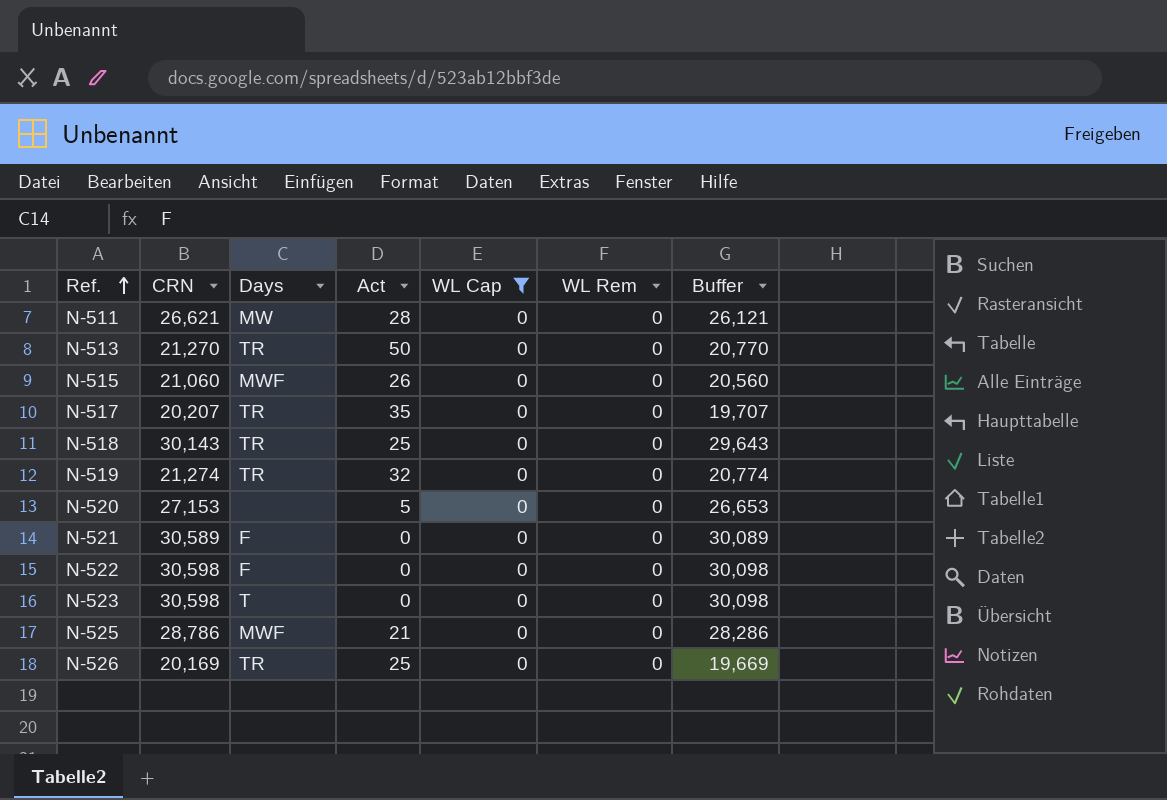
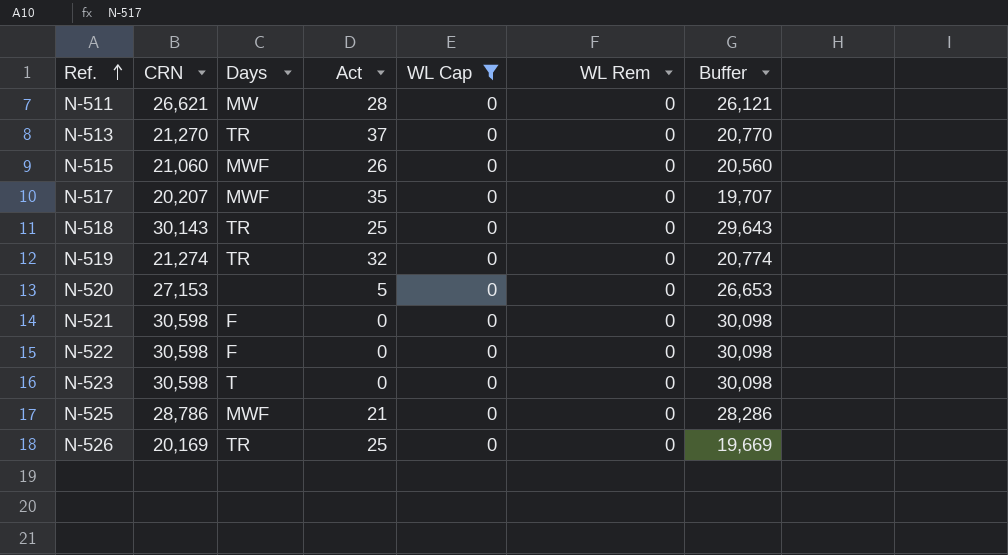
N-513 | Act: 50 -> 37
N-517 | Days: TR -> MWF
N-521 | CRN: 30,589 -> 30,598
N-521 | Buffer: 30,089 -> 30,098

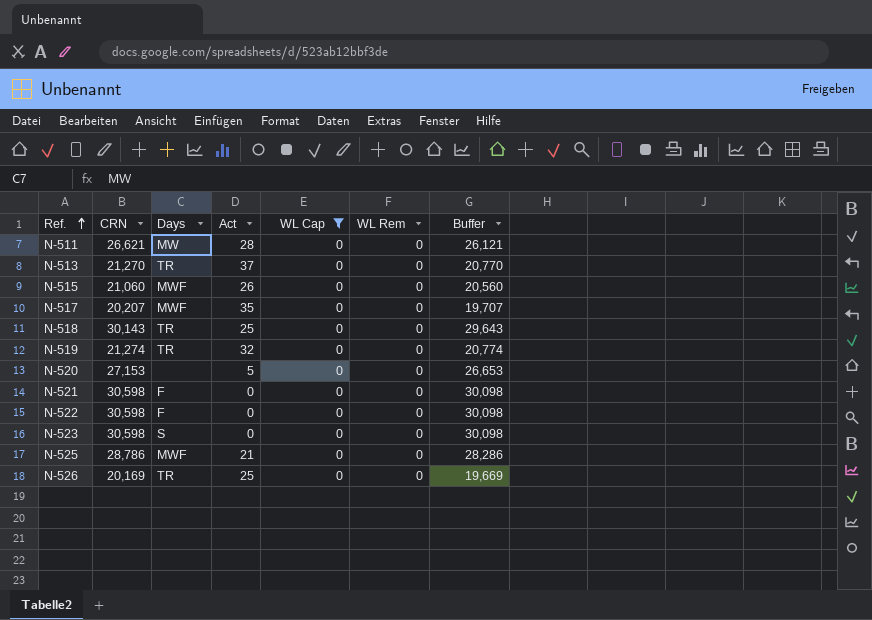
N-523 | Days: T -> S

